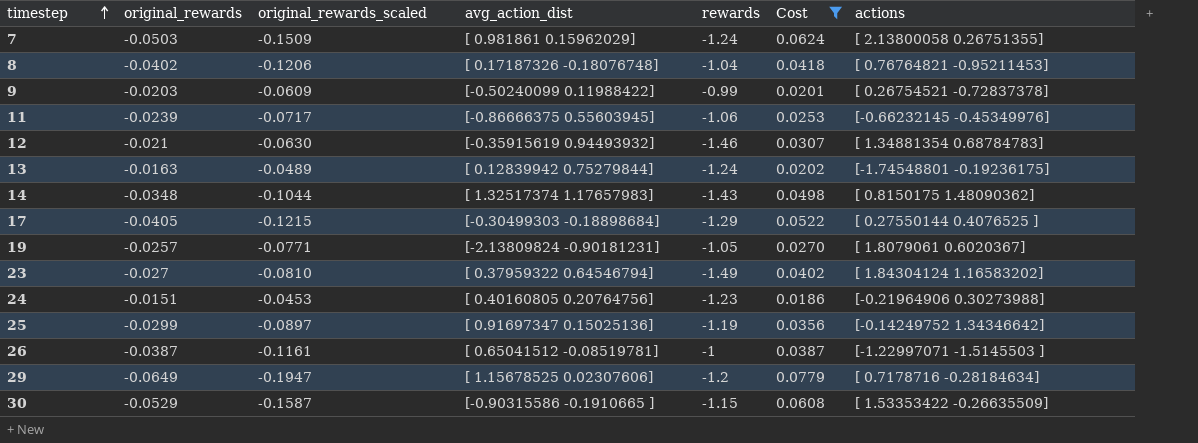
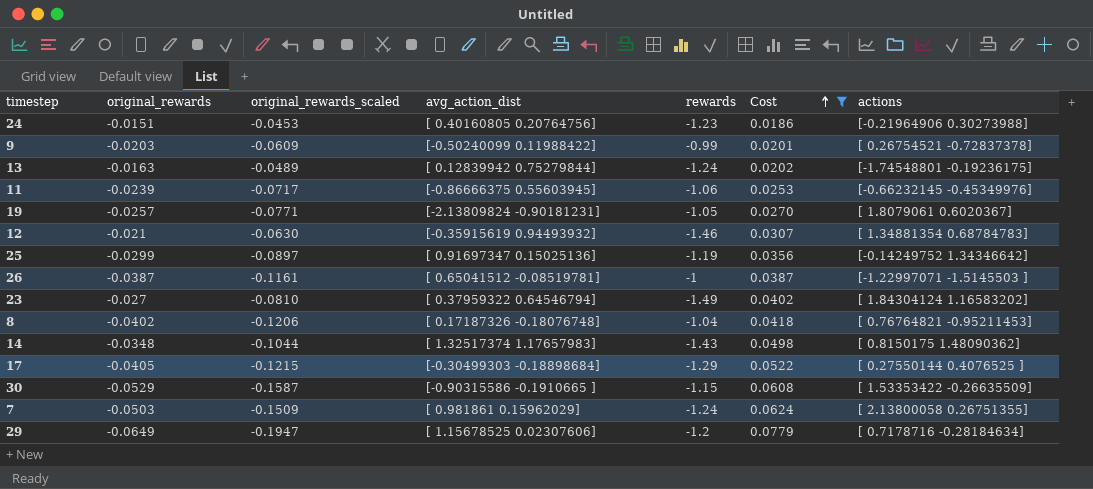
row order: timestep ascending -> Cost ascending

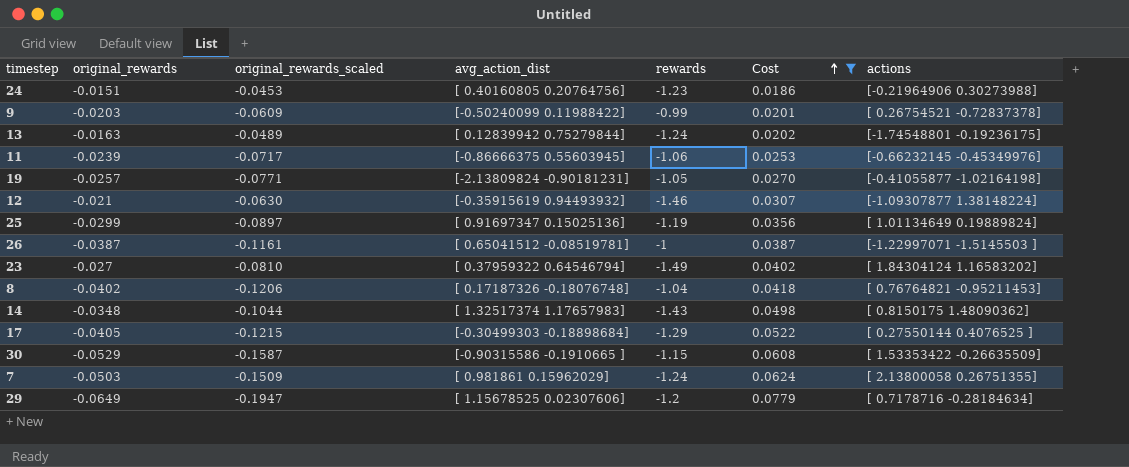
19 | actions: [ 1.8079061 0.6020367] -> [-0.41055877 -1.02164198]
12 | actions: [ 1.34881354 0.68784783] -> [-1.09307877 1.38148224]
25 | actions: [-0.14249752 1.34346642] -> [ 1.01134649 0.19889824]

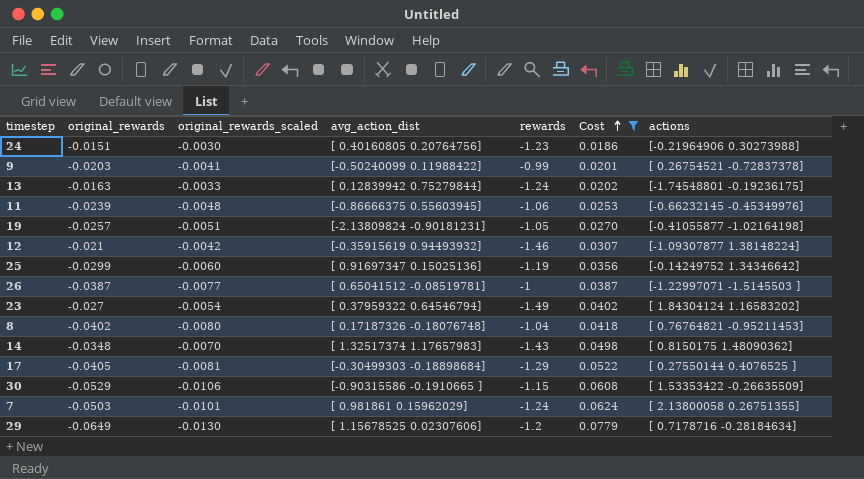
column original_rewards_scaled | formula: [original_rewards] * 3 -> [original_rewards] * 0.2
25 | actions: [ 1.01134649 0.19889824] -> [-0.14249752 1.34346642]

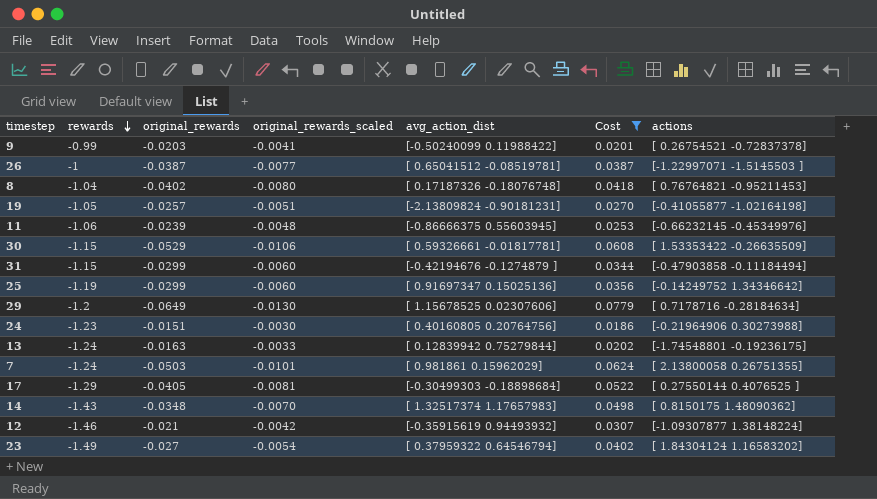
row order: Cost ascending -> rewards descending
column rewards | position: 5 -> 2
30 | avg_action_dist: [-0.90315586 -0.1910665 ] -> [ 0.59326661 -0.01817781]
row 31: none -> -1.15 | -0.0299 | -0.0060 | [-0.42194676 -0.1274879 ] | 0.0344 | [-0.47903858 -0.11184494]

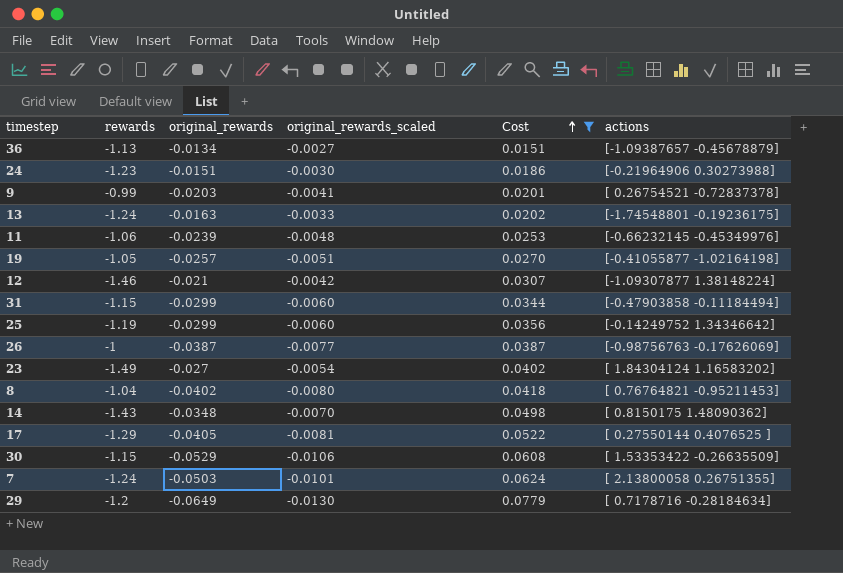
row order: rewards descending -> Cost ascending
column avg_action_dist | position: 5 -> none
row 36: none -> -1.13 | -0.0134 | -0.0027 | 0.0151 | [-1.09387657 -0.45678879]
26 | actions: [-1.22997071 -1.5145503 ] -> [-0.98756763 -0.17626069]

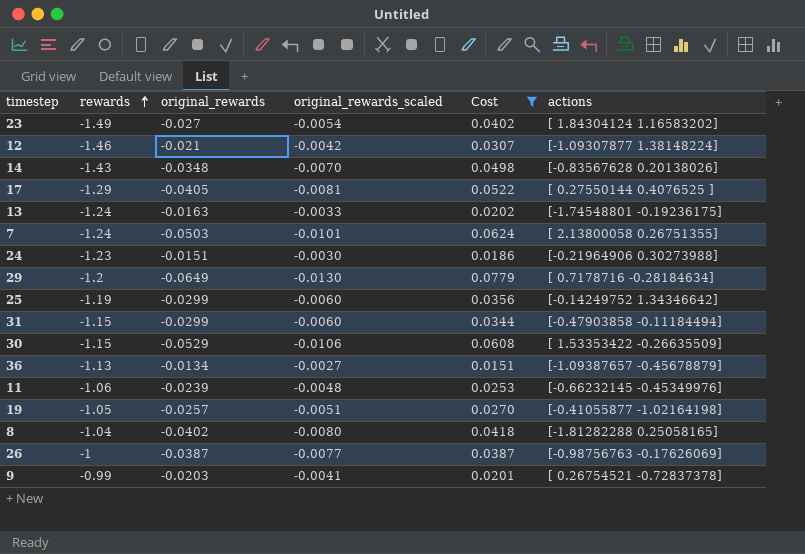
row order: Cost ascending -> rewards ascending
14 | actions: [ 0.8150175 1.48090362] -> [-0.83567628 0.20138026]
8 | actions: [ 0.76764821 -0.95211453] -> [-1.81282288 0.25058165]

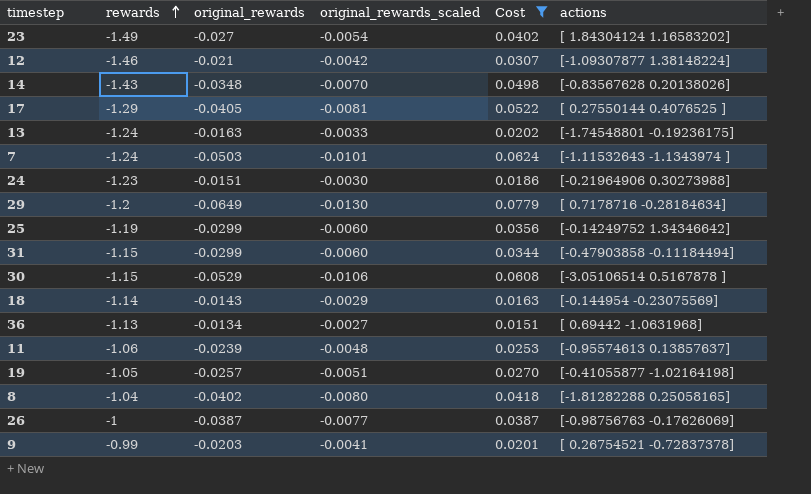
7 | actions: [ 2.13800058 0.26751355] -> [-1.11532643 -1.1343974 ]
30 | actions: [ 1.53353422 -0.26635509] -> [-3.05106514 0.5167878 ]
row 18: none -> -1.14 | -0.0143 | -0.0029 | 0.0163 | [-0.144954 -0.23075569]
36 | actions: [-1.09387657 -0.45678879] -> [ 0.69442 -1.0631968]
11 | actions: [-0.66232145 -0.45349976] -> [-0.95574613 0.13857637]

